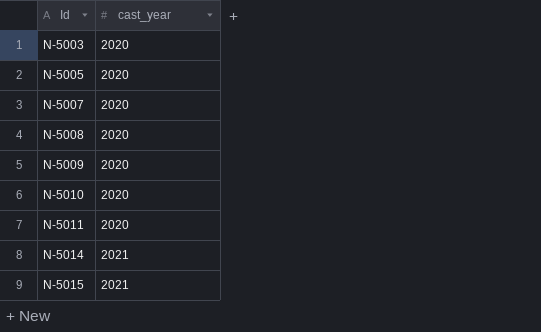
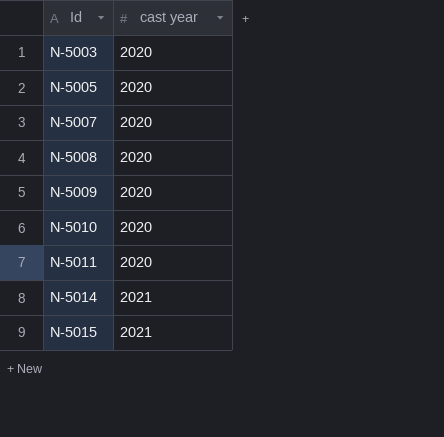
column name: cast_year -> cast year

